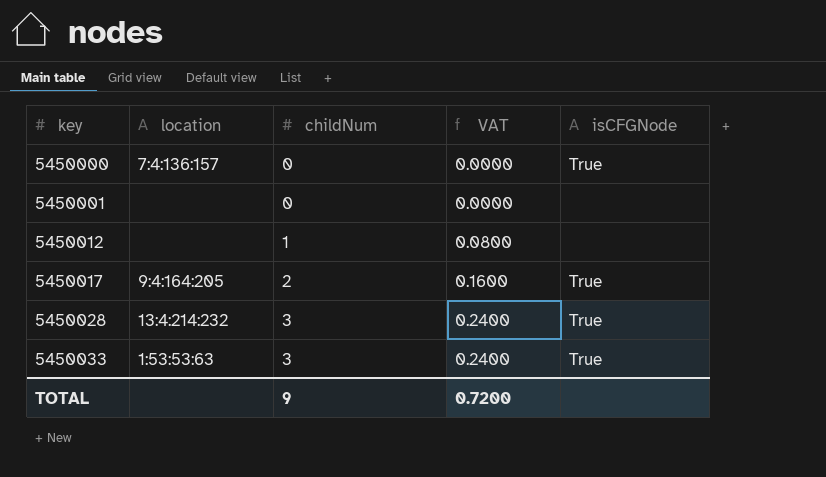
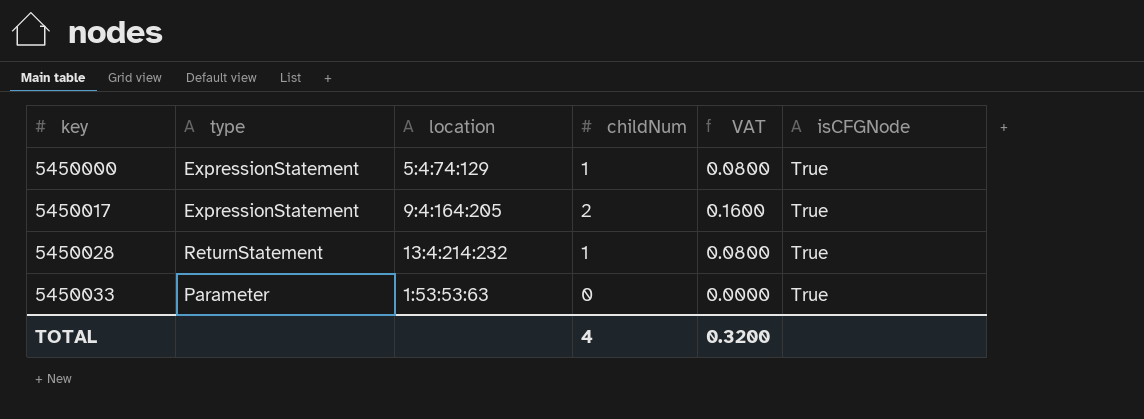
column type | position: none -> 2
row 5450001: none | 0 | 0.0000 | none -> none
row 5450012: none | 1 | 0.0800 | none -> none
5450000 | location: 7:4:136:157 -> 5:4:74:129
5450000 | childNum: 0 -> 1
5450000 | VAT: 0.0000 -> 0.0800
5450028 | childNum: 3 -> 1
5450028 | VAT: 0.2400 -> 0.0800
5450033 | childNum: 3 -> 0
5450033 | VAT: 0.2400 -> 0.0000
TOTAL | childNum: 9 -> 4
TOTAL | VAT: 0.7200 -> 0.3200

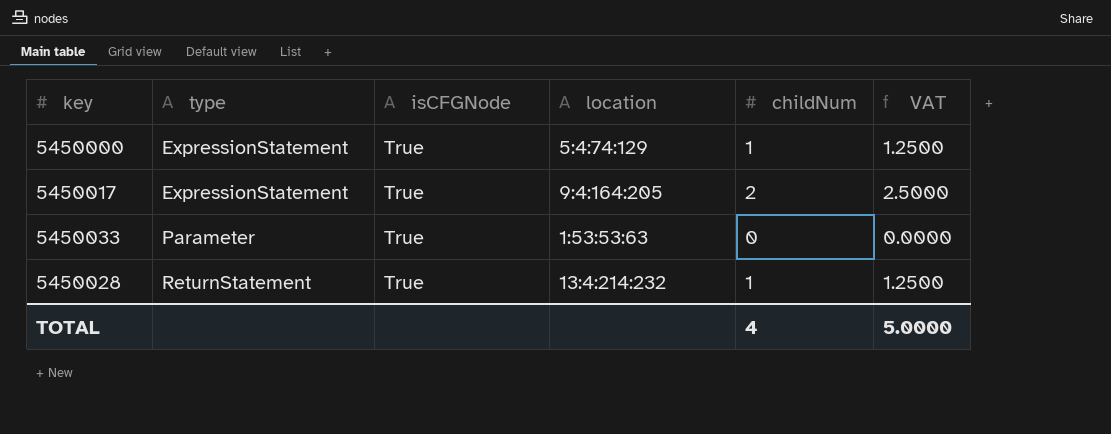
row order: key ascending -> type ascending
column isCFGNode | position: 6 -> 3
column VAT | formula: [childNum] * 0.08 -> [childNum] * 1.25
TOTAL | VAT: 0.3200 -> 5.0000

